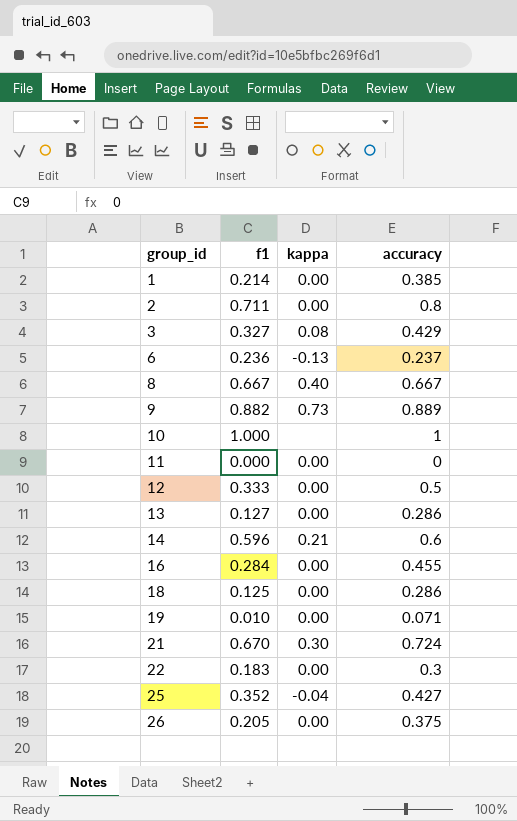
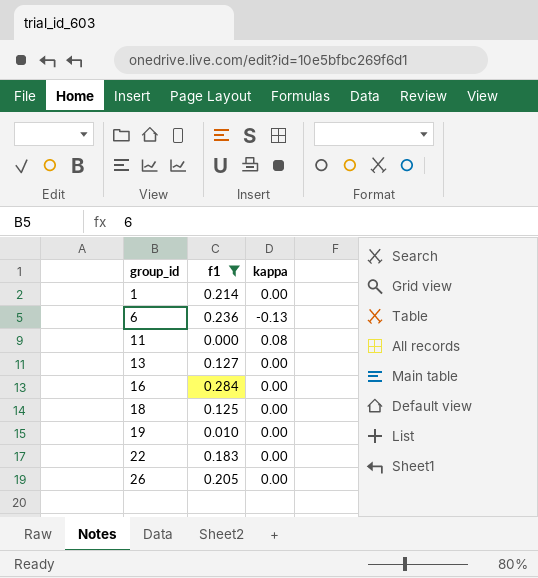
filter: none -> f1 <= 0.284
column accuracy | position: 4 -> none
11 | kappa: 0.00 -> 0.08

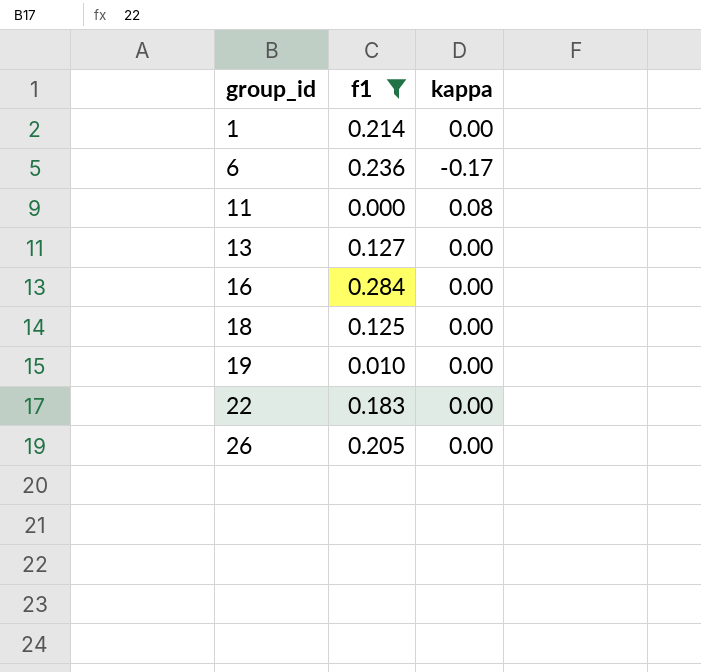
6 | kappa: -0.13 -> -0.17

